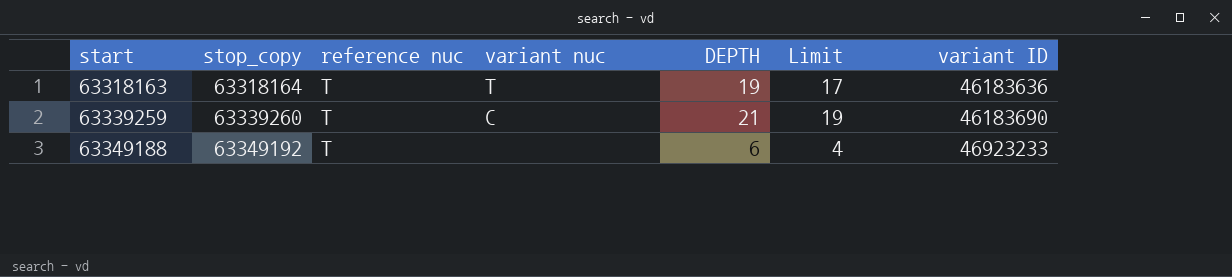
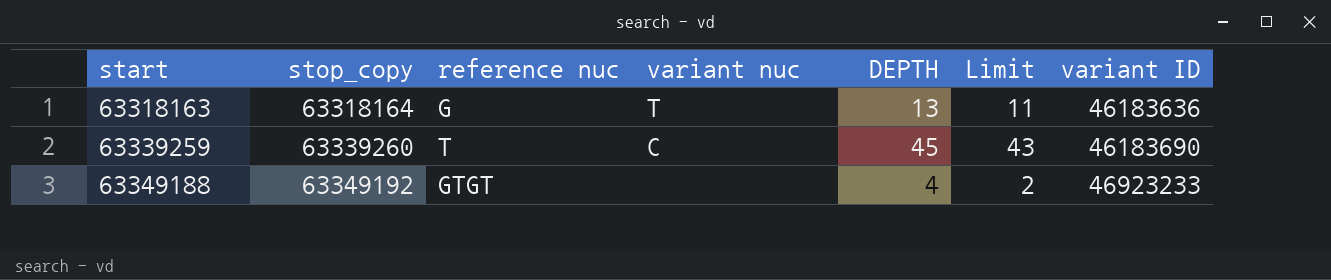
63318163 | reference nuc: T -> G
63318163 | DEPTH: 19 -> 13
63318163 | Limit: 17 -> 11
63339259 | DEPTH: 21 -> 45
63339259 | Limit: 19 -> 43
63349188 | reference nuc: T -> GTGT
63349188 | DEPTH: 6 -> 4
63349188 | Limit: 4 -> 2

